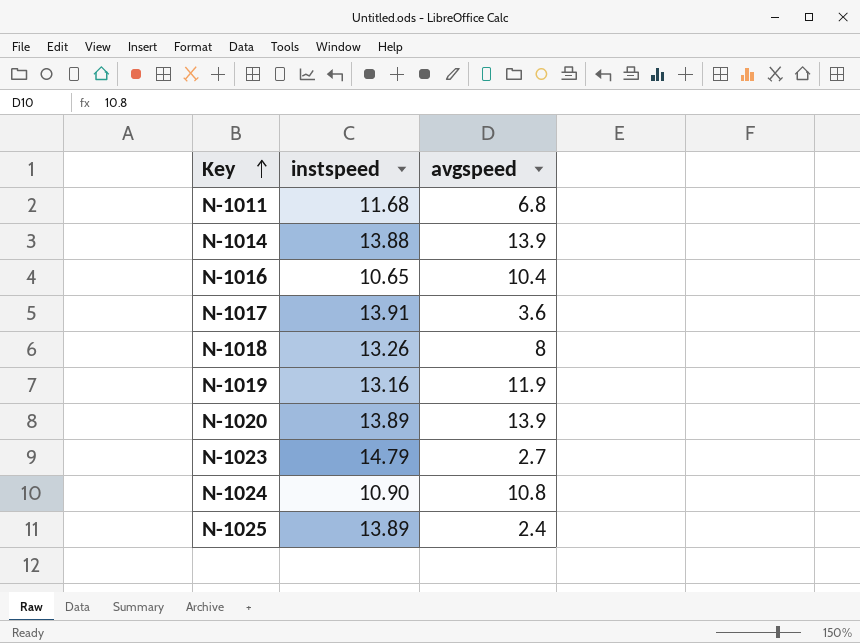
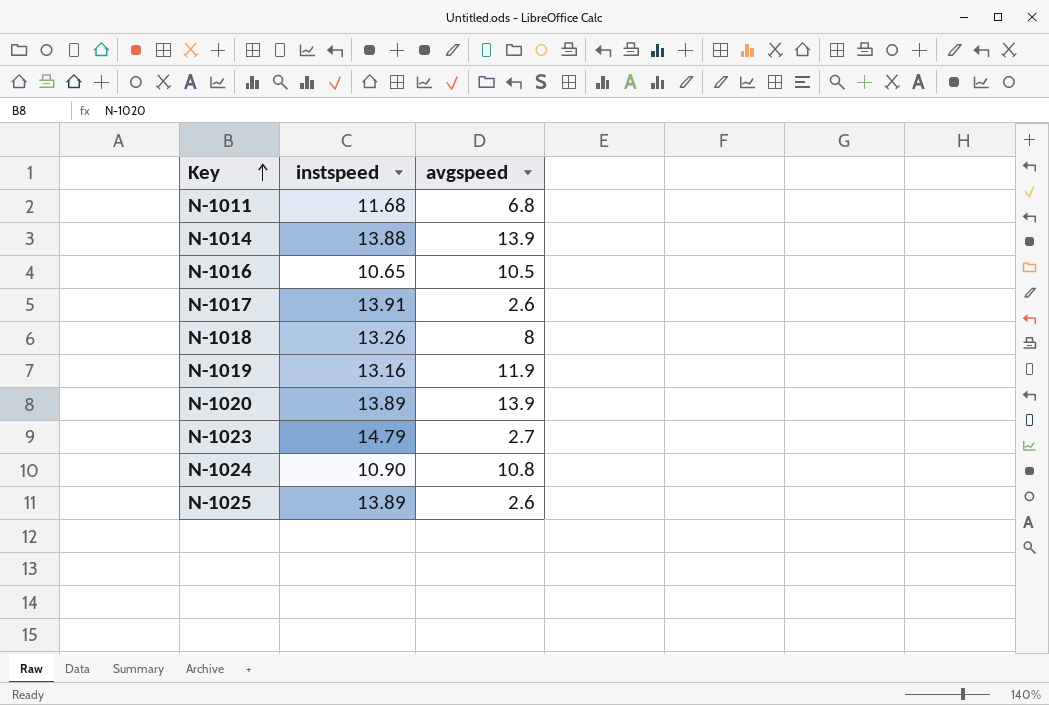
N-1016 | avgspeed: 10.4 -> 10.5
N-1017 | avgspeed: 3.6 -> 2.6
N-1025 | avgspeed: 2.4 -> 2.6

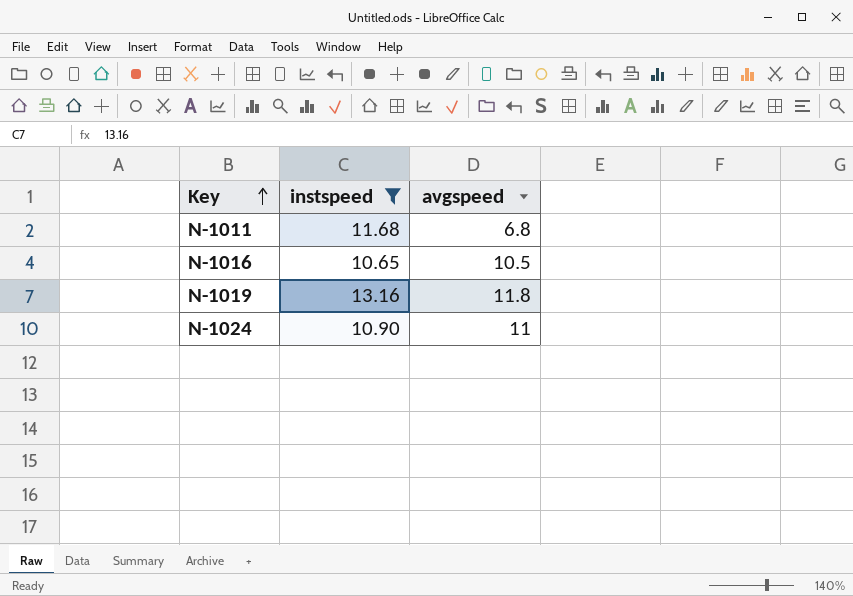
filter: none -> instspeed <= 13.16
N-1019 | avgspeed: 11.9 -> 11.8
N-1024 | avgspeed: 10.8 -> 11

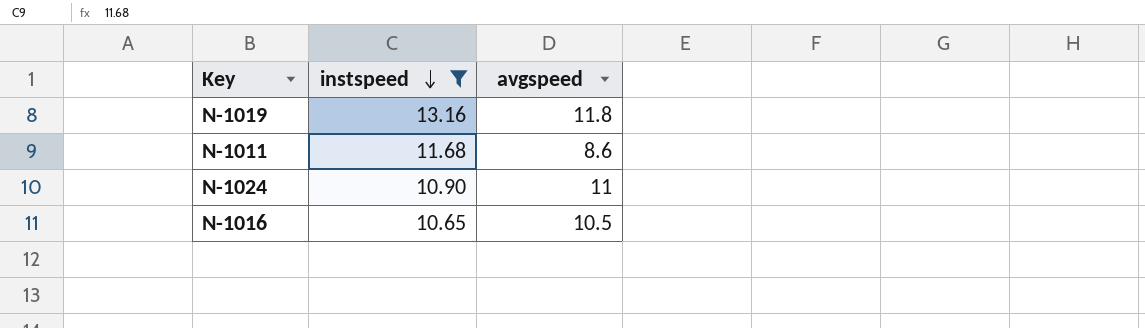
row order: Key ascending -> instspeed descending
N-1011 | avgspeed: 6.8 -> 8.6

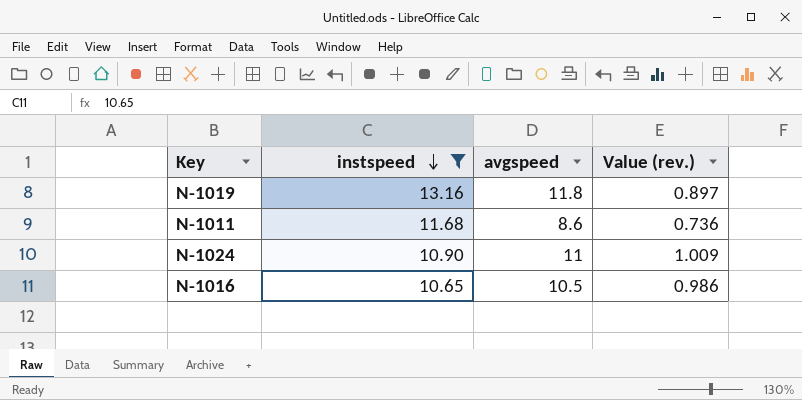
column Value (rev.) | formula: none -> [avgspeed] / [instspeed]

